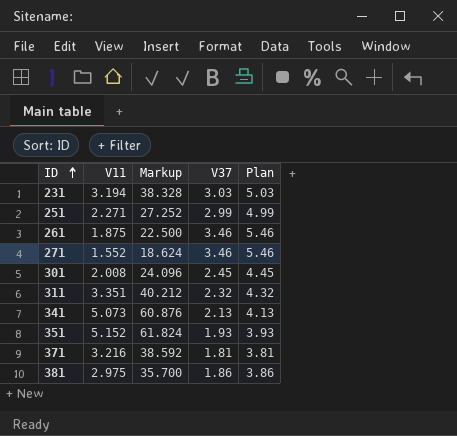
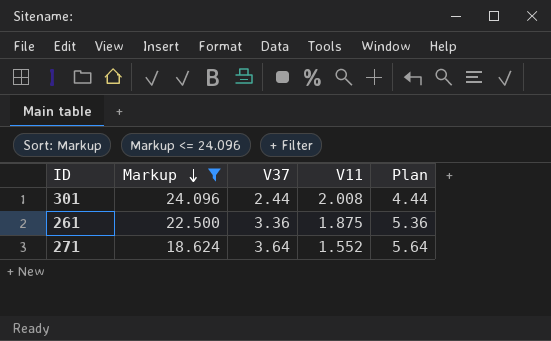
filter: none -> Markup <= 24.096
row order: ID ascending -> Markup descending
column V11 | position: 2 -> 4
301 | V37: 2.45 -> 2.44
301 | Plan: 4.45 -> 4.44
261 | V37: 3.46 -> 3.36
261 | Plan: 5.46 -> 5.36
271 | V37: 3.46 -> 3.64
271 | Plan: 5.46 -> 5.64

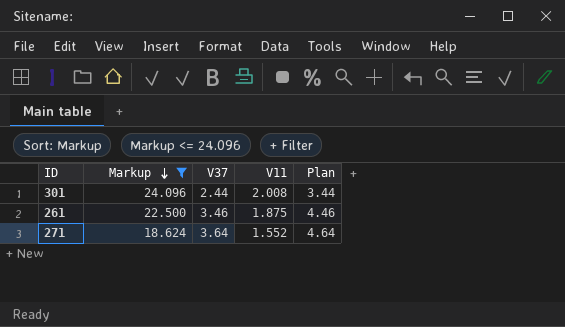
column Plan | formula: [V37] + 2 -> [V37] + 1
261 | V37: 3.36 -> 3.46

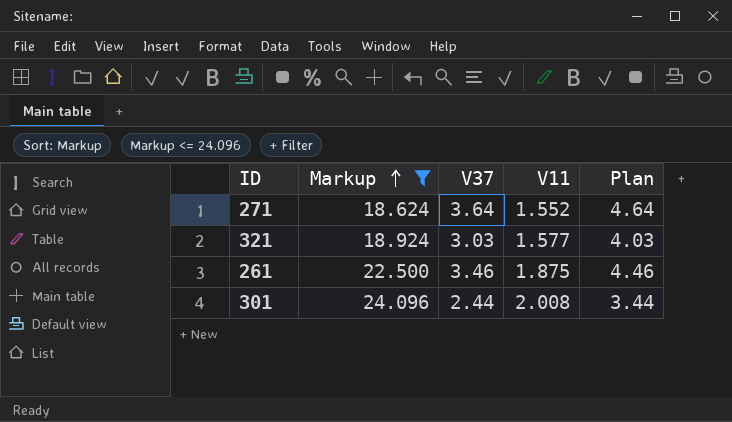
row order: Markup descending -> Markup ascending
row 321: none -> 18.924 | 3.03 | 1.577 | 4.03

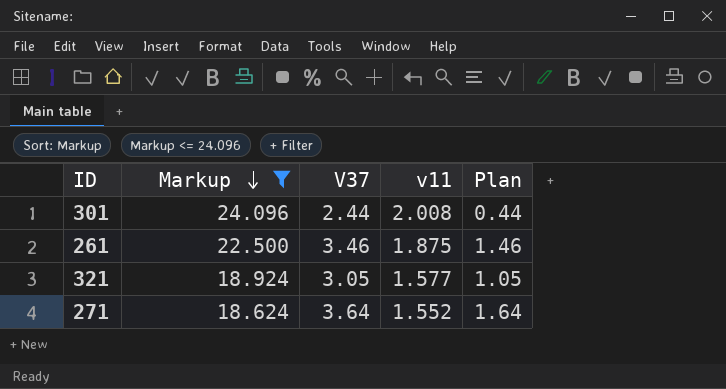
row order: Markup ascending -> Markup descending
column name: V11 -> v11
column Plan | formula: [V37] + 1 -> [V37] - 2
321 | V37: 3.03 -> 3.05

